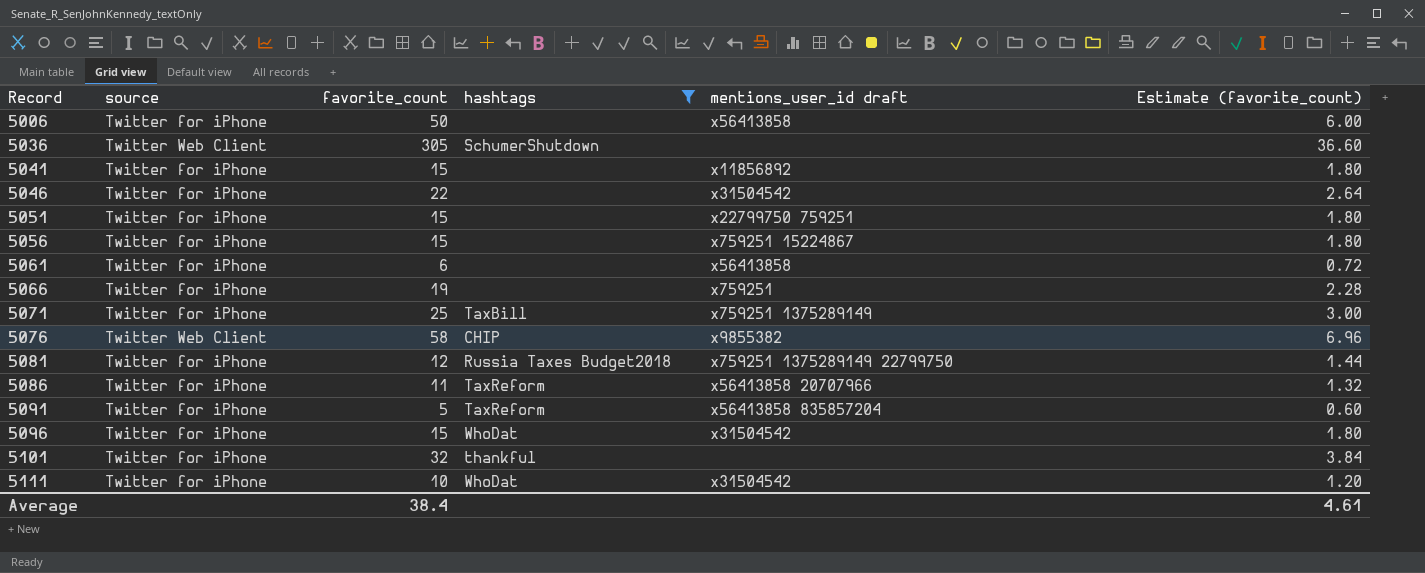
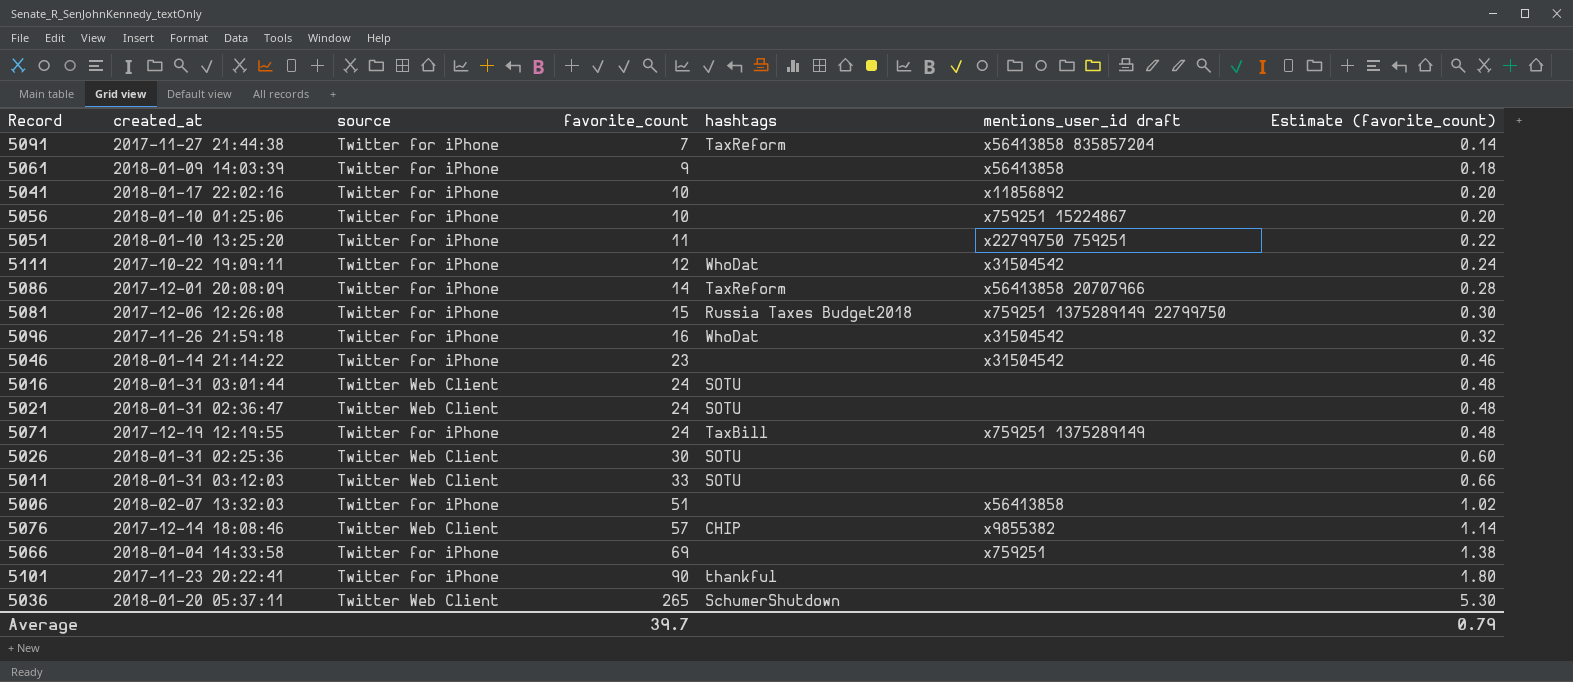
filter: hashtags != SOTU -> none
row order: Record ascending -> favorite_count ascending
column created_at | position: none -> 2
column Estimate (favorite_count) | formula: [favorite_count] * 0.12 -> [favorite_count] * 0.02
5091 | favorite_count: 5 -> 7
5061 | favorite_count: 6 -> 9
5041 | favorite_count: 15 -> 10
5056 | favorite_count: 15 -> 10
5051 | favorite_count: 15 -> 11
5111 | favorite_count: 10 -> 12
5086 | favorite_count: 11 -> 14
5081 | favorite_count: 12 -> 15
5096 | favorite_count: 15 -> 16
5046 | favorite_count: 22 -> 23
5071 | favorite_count: 25 -> 24
5006 | favorite_count: 50 -> 51
5076 | favorite_count: 58 -> 57
5066 | favorite_count: 19 -> 69
5101 | favorite_count: 32 -> 90
5036 | favorite_count: 305 -> 265
Average | favorite_count: 38.4 -> 39.7
Average | Estimate (favorite_count): 4.61 -> 0.79

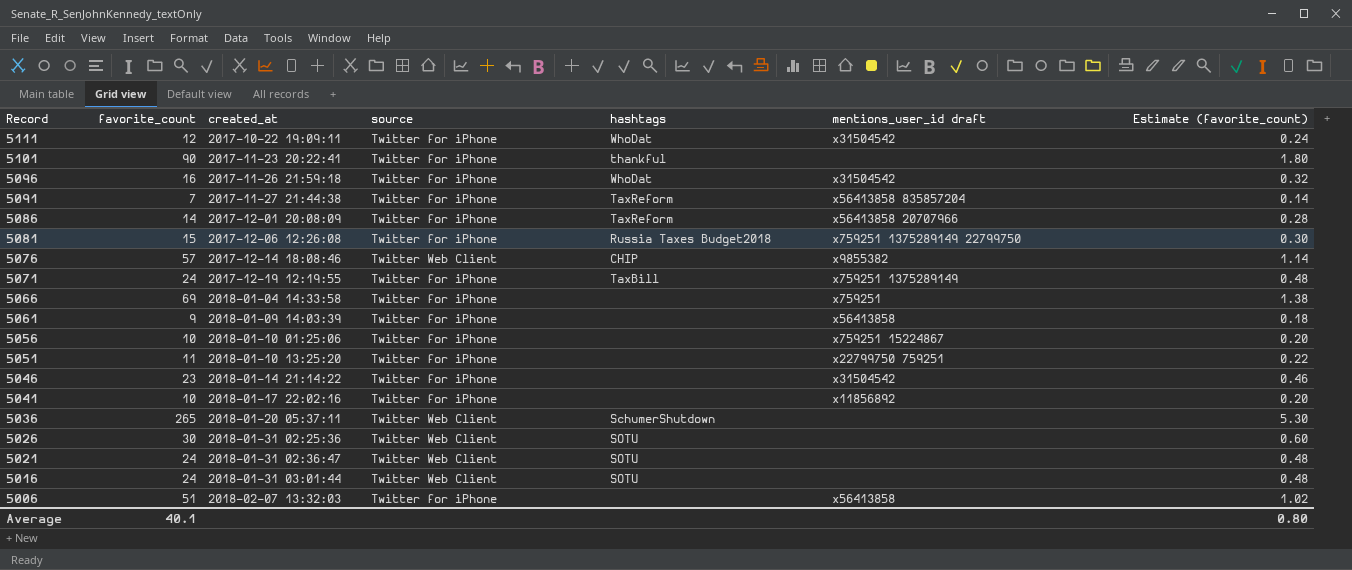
row order: favorite_count ascending -> Record descending
column favorite_count | position: 4 -> 2
row 5011: 2018-01-31 03:12:03 | Twitter Web Client | 33 | SOTU | none | 0.66 -> none
Average | favorite_count: 39.7 -> 40.1
Average | Estimate (favorite_count): 0.79 -> 0.80

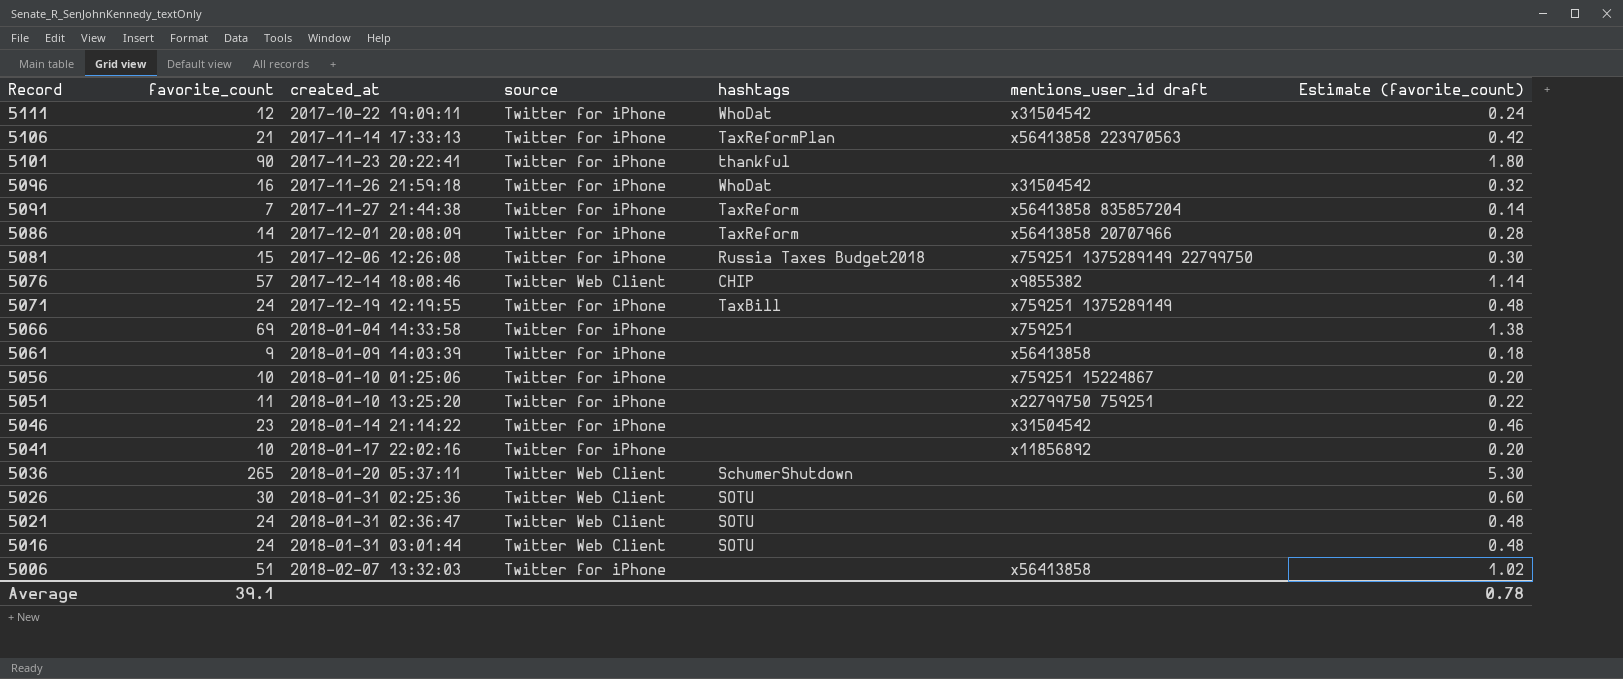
row 5106: none -> 21 | 2017-11-14 17:33:13 | Twitter for iPhone | TaxReformPlan | x56413858 223970563 | 0.42
Average | favorite_count: 40.1 -> 39.1
Average | Estimate (favorite_count): 0.80 -> 0.78

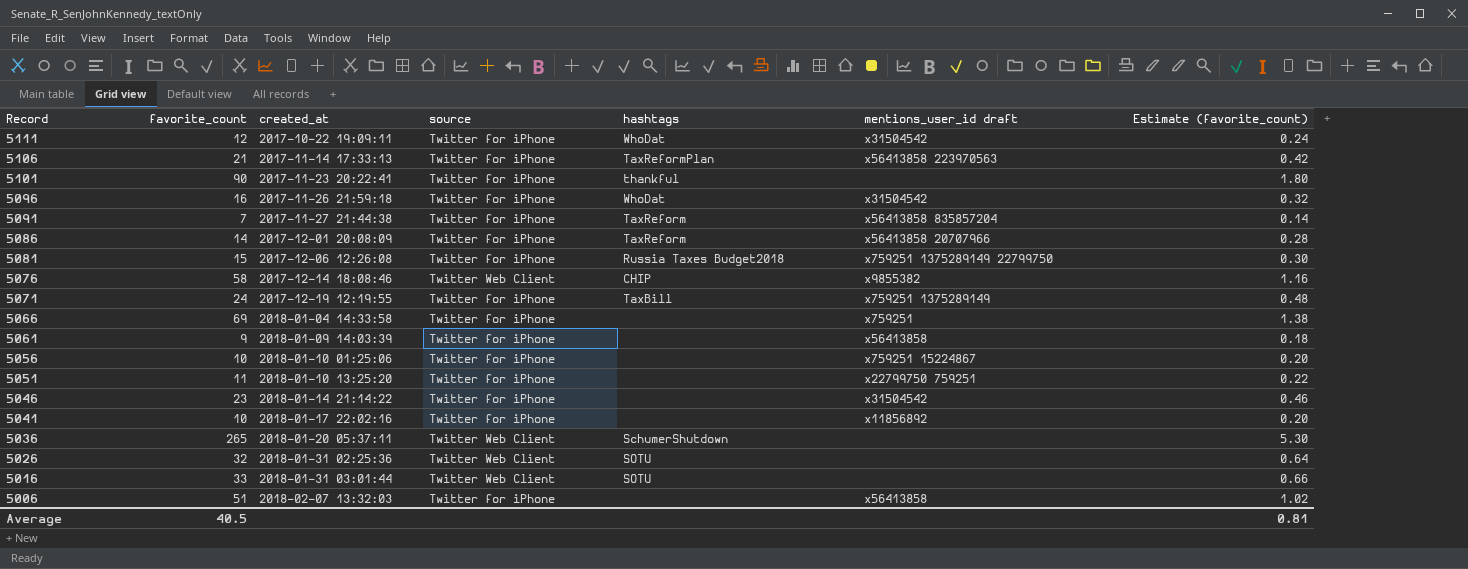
row 5021: 24 | 2018-01-31 02:36:47 | Twitter Web Client | SOTU | none | 0.48 -> none
5076 | favorite_count: 57 -> 58
5076 | Estimate (favorite_count): 1.14 -> 1.16
5026 | favorite_count: 30 -> 32
5026 | Estimate (favorite_count): 0.60 -> 0.64
5016 | favorite_count: 24 -> 33
5016 | Estimate (favorite_count): 0.48 -> 0.66
Average | favorite_count: 39.1 -> 40.5
Average | Estimate (favorite_count): 0.78 -> 0.81

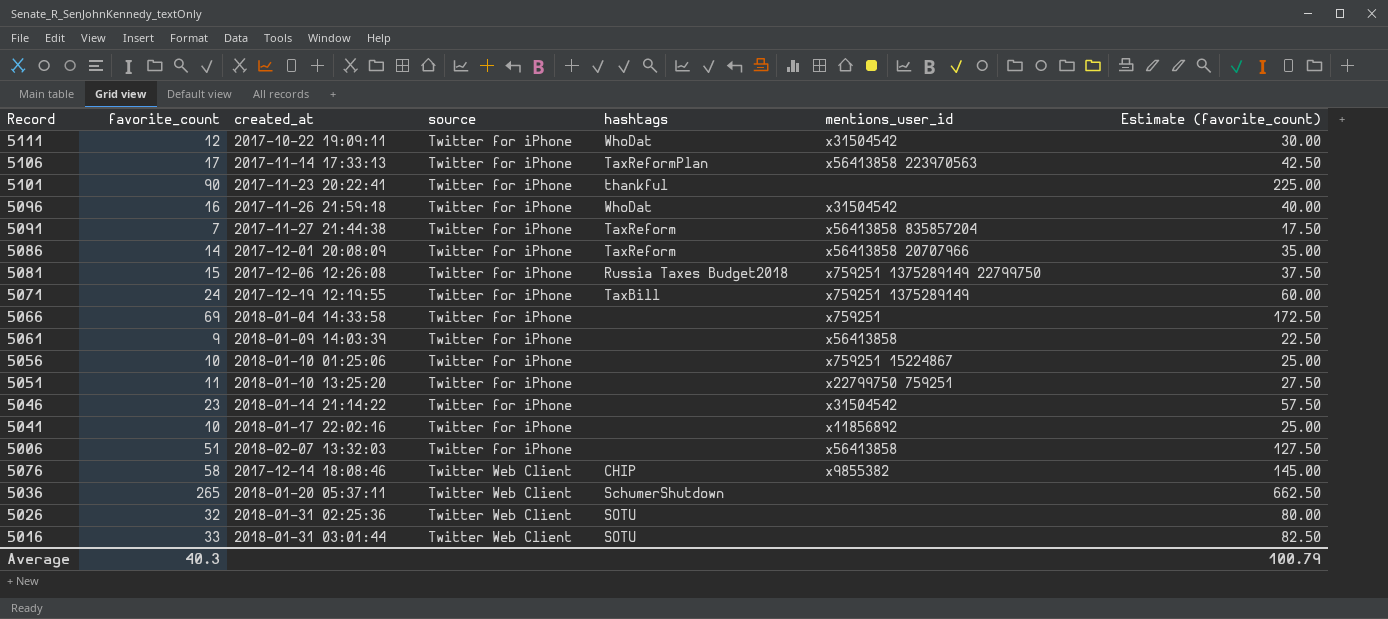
row order: Record descending -> source ascending
column name: mentions_user_id draft -> mentions_user_id
column Estimate (favorite_count) | formula: [favorite_count] * 0.02 -> [favorite_count] * 2.5
5106 | favorite_count: 21 -> 17
Average | favorite_count: 40.5 -> 40.3
Average | Estimate (favorite_count): 0.81 -> 100.79

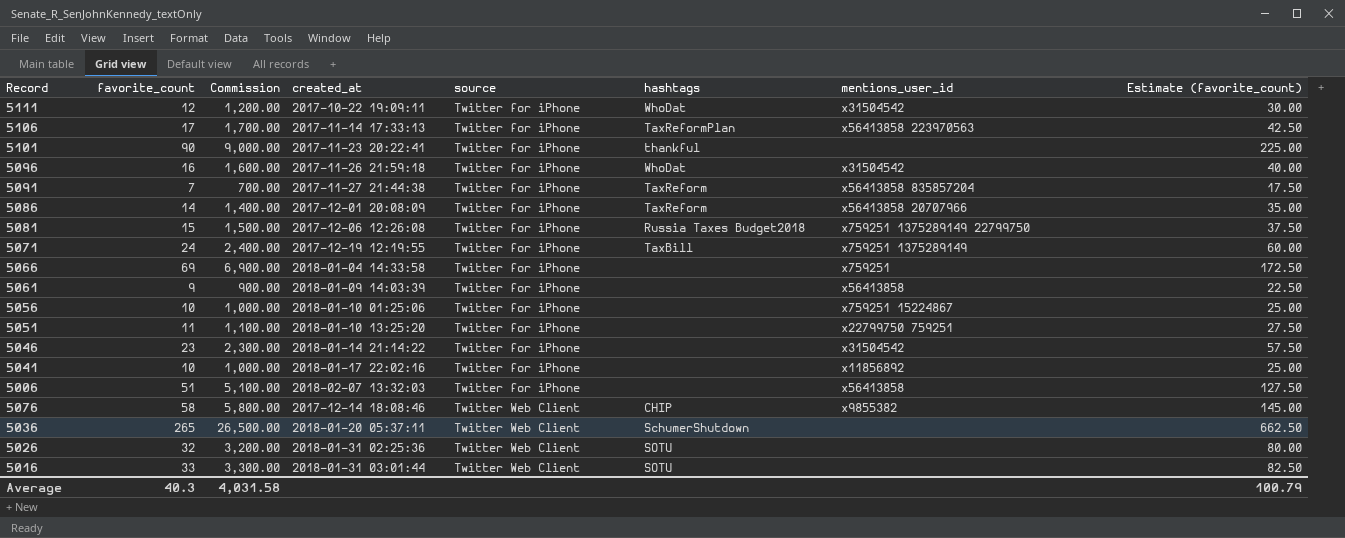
column Commission | formula: none -> [favorite_count] * 100

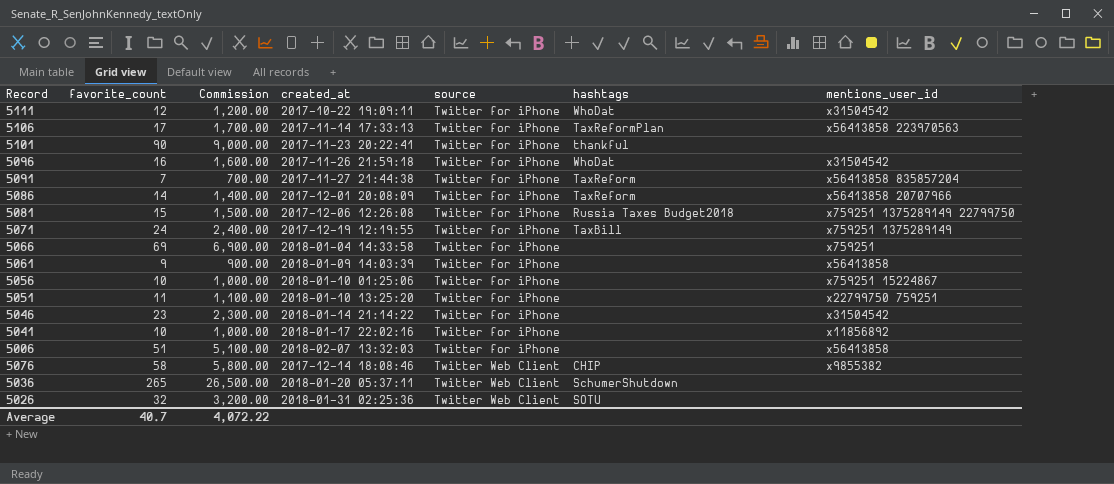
column Estimate (favorite_count) | formula: [favorite_count] * 2.5 -> none
row 5016: 33 | 3,300.00 | 2018-01-31 03:01:44 | Twitter Web Client | SOTU | none | 82.50 -> none
Average | favorite_count: 40.3 -> 40.7
Average | Commission: 4,031.58 -> 4,072.22

